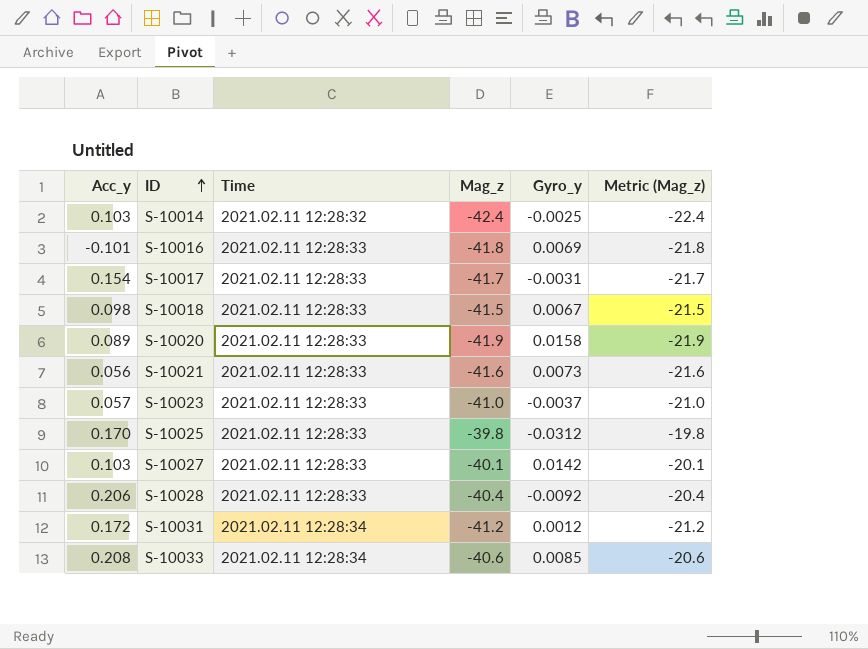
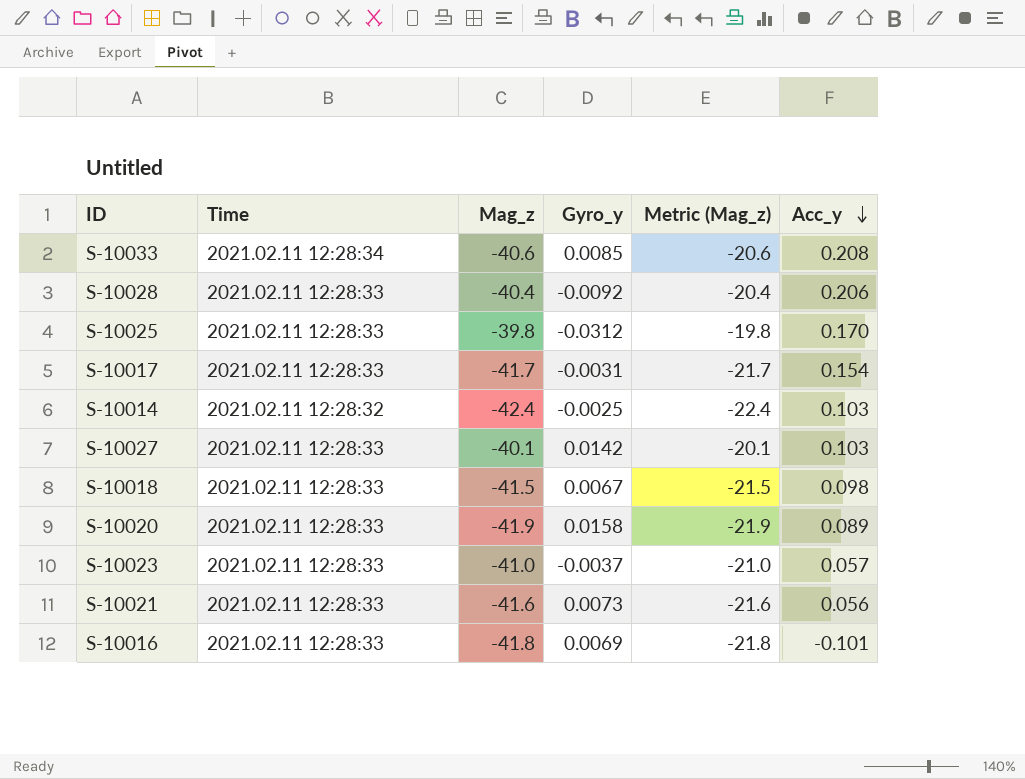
row order: ID ascending -> Acc_y descending
column Acc_y | position: 1 -> 6
row S-10031: 0.172 | 2021.02.11 12:28:34 | -41.2 | 0.0012 | -21.2 -> none

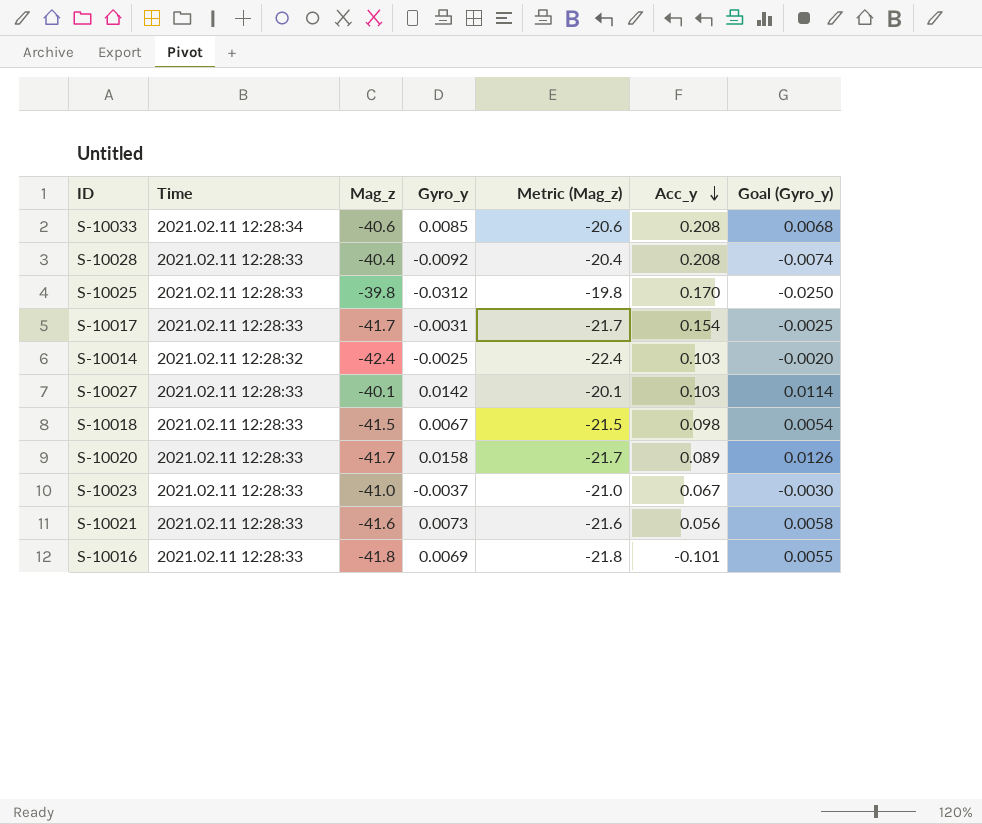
column Goal (Gyro_y) | formula: none -> [Gyro_y] * 0.8
S-10028 | Acc_y: 0.206 -> 0.208
S-10020 | Mag_z: -41.9 -> -41.7
S-10020 | Metric (Mag_z): -21.9 -> -21.7
S-10023 | Acc_y: 0.057 -> 0.067

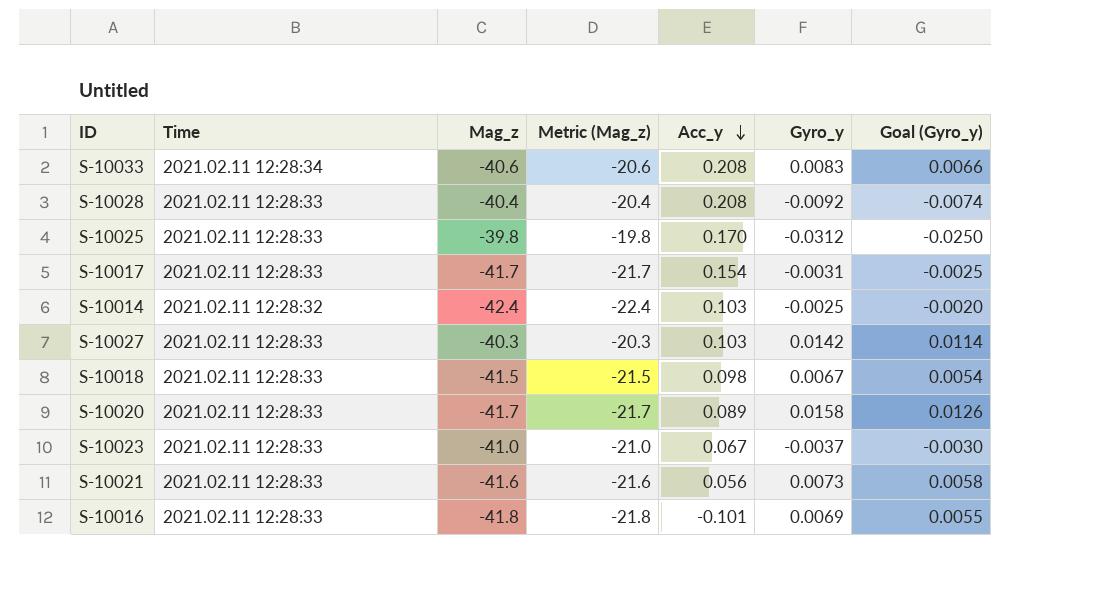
column Gyro_y | position: 4 -> 6
S-10033 | Gyro_y: 0.0085 -> 0.0083
S-10033 | Goal (Gyro_y): 0.0068 -> 0.0066
S-10027 | Mag_z: -40.1 -> -40.3
S-10027 | Metric (Mag_z): -20.1 -> -20.3

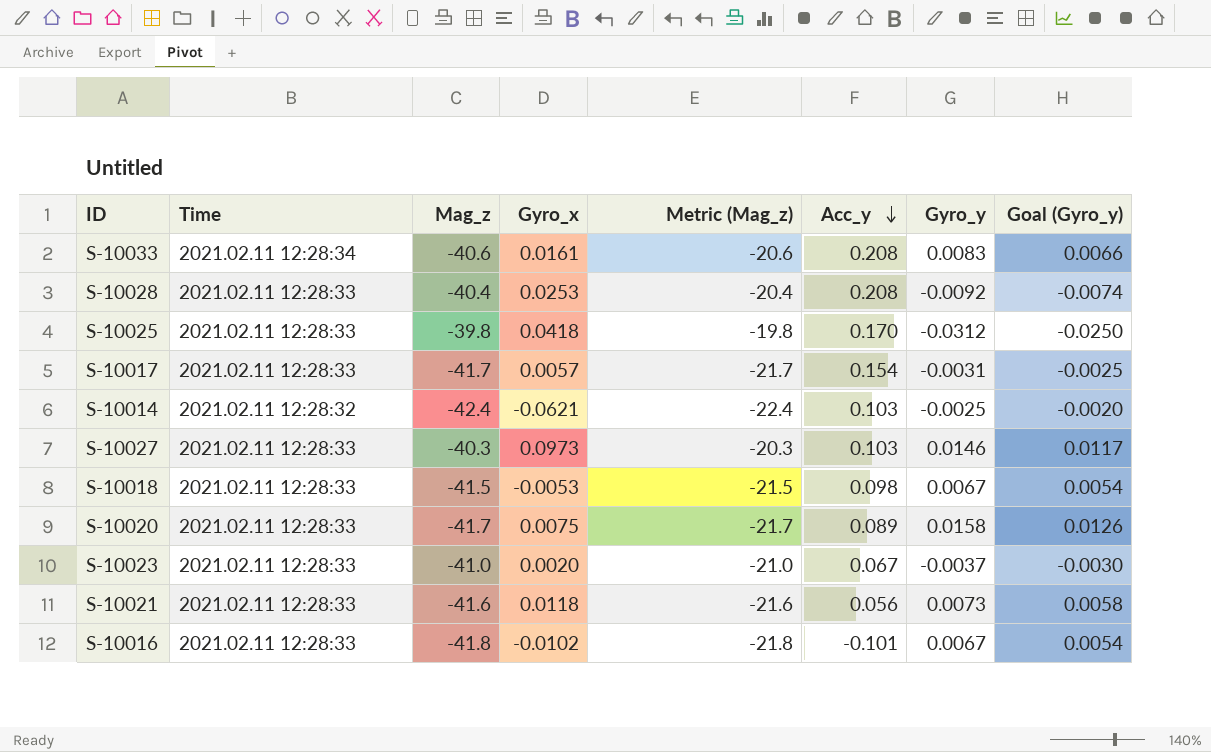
column Gyro_x | position: none -> 4
S-10027 | Gyro_y: 0.0142 -> 0.0146
S-10027 | Goal (Gyro_y): 0.0114 -> 0.0117
S-10016 | Gyro_y: 0.0069 -> 0.0067
S-10016 | Goal (Gyro_y): 0.0055 -> 0.0054

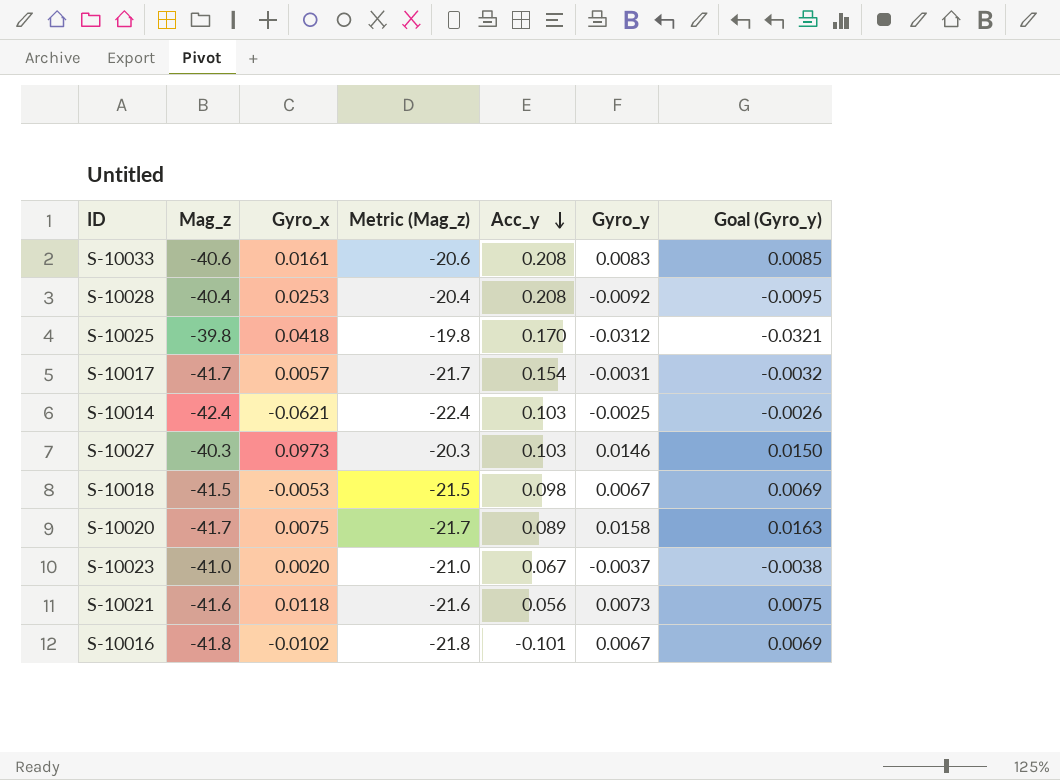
column Time | position: 2 -> none
column Goal (Gyro_y) | formula: [Gyro_y] * 0.8 -> [Gyro_y] * 1.03

